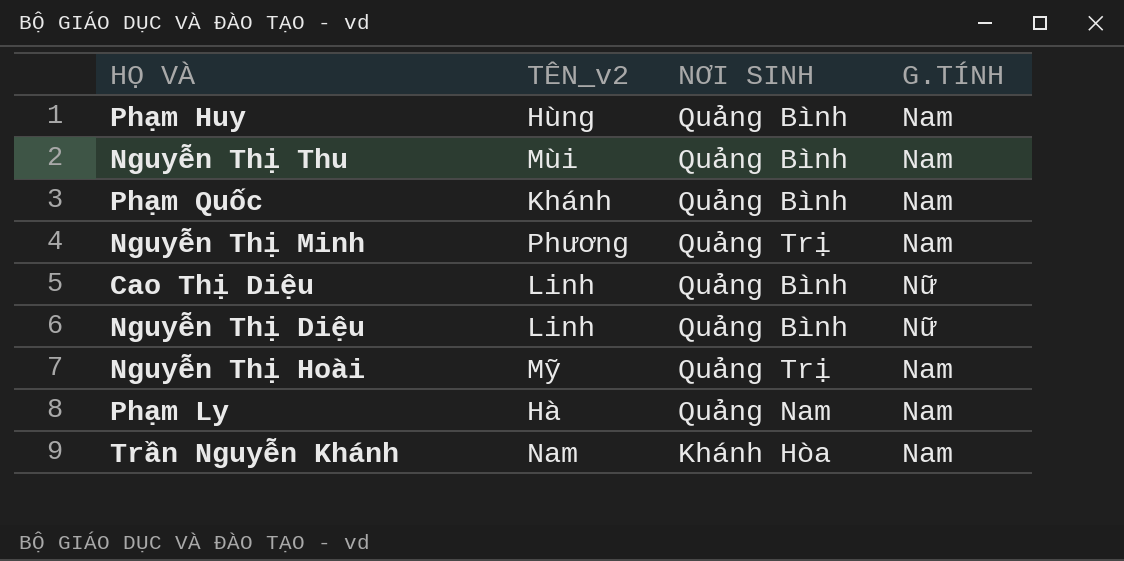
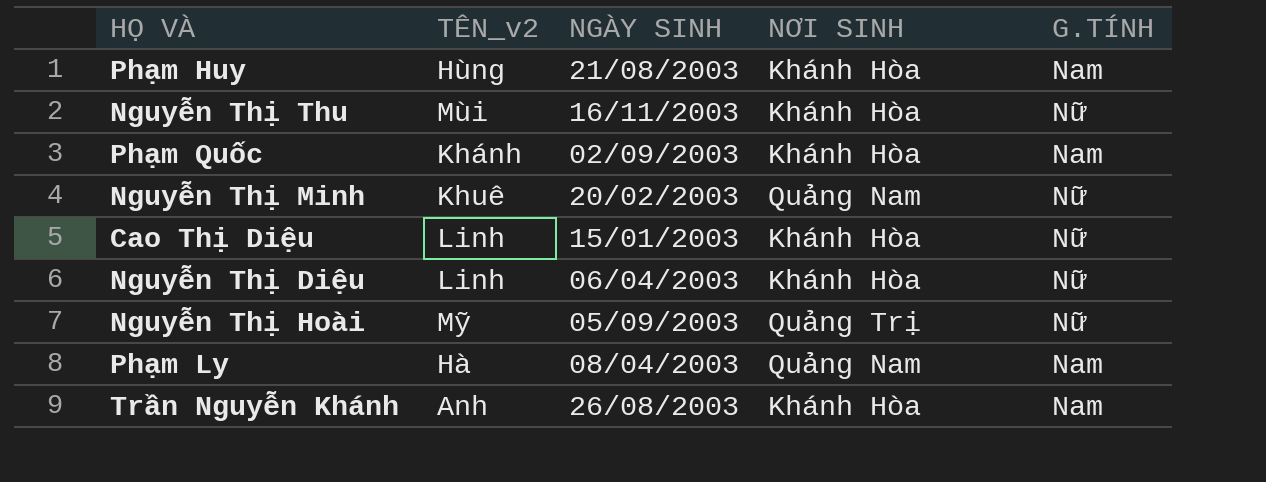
column NGÀY SINH | position: none -> 3
Phạm Huy | NƠI SINH: Quảng Bình -> Khánh Hòa
Nguyễn Thị Thu | NƠI SINH: Quảng Bình -> Khánh Hòa
Nguyễn Thị Thu | G.TÍNH: Nam -> Nữ
Phạm Quốc | NƠI SINH: Quảng Bình -> Khánh Hòa
Nguyễn Thị Minh | TÊN_v2: Phương -> Khuê
Nguyễn Thị Minh | NƠI SINH: Quảng Trị -> Quảng Nam
Nguyễn Thị Minh | G.TÍNH: Nam -> Nữ
Cao Thị Diệu | NƠI SINH: Quảng Bình -> Khánh Hòa
Nguyễn Thị Diệu | NƠI SINH: Quảng Bình -> Khánh Hòa
Nguyễn Thị Hoài | G.TÍNH: Nam -> Nữ
Trần Nguyễn Khánh | TÊN_v2: Nam -> Anh

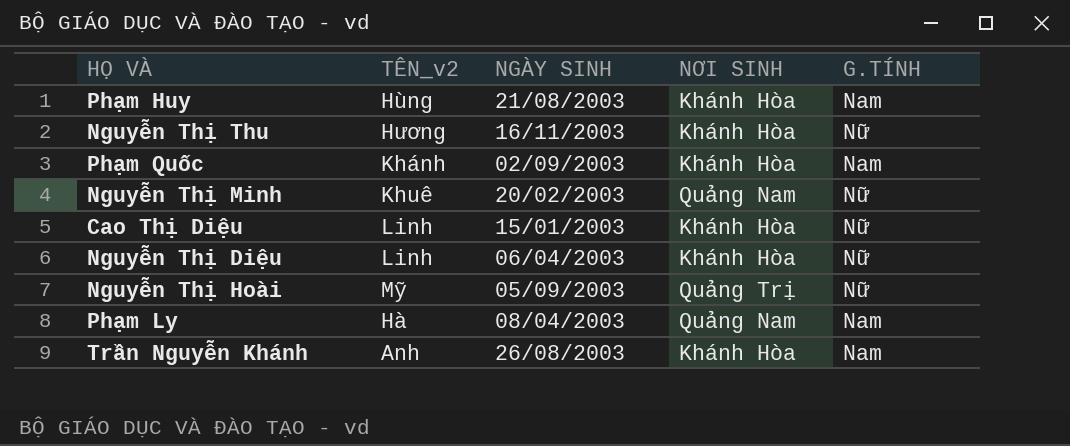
Nguyễn Thị Thu | TÊN_v2: Mùi -> Hương

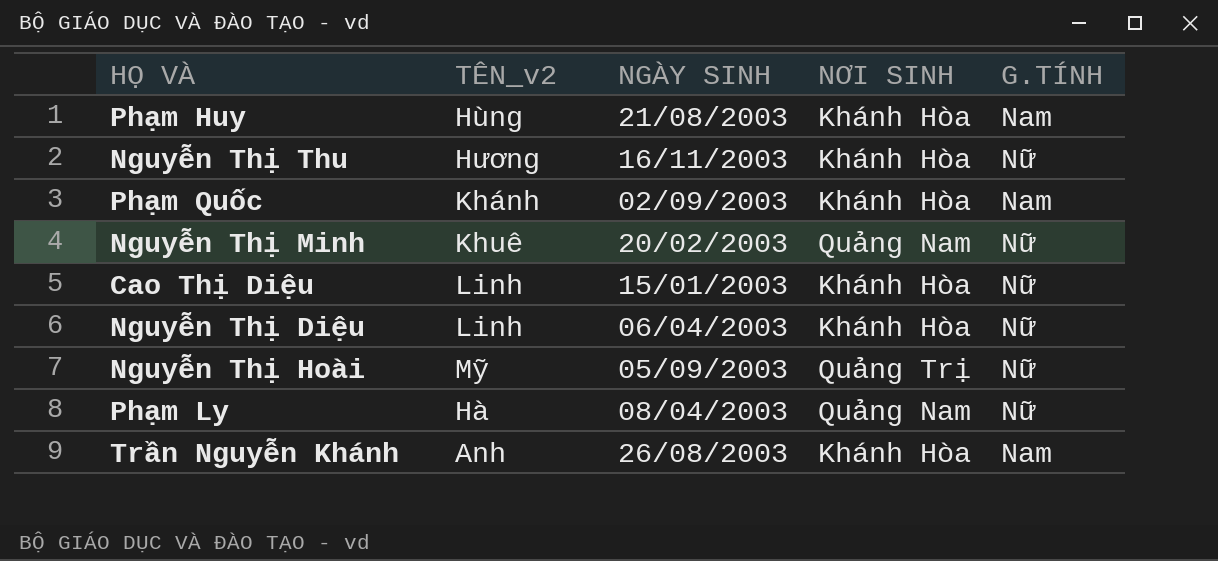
Phạm Ly | G.TÍNH: Nam -> Nữ

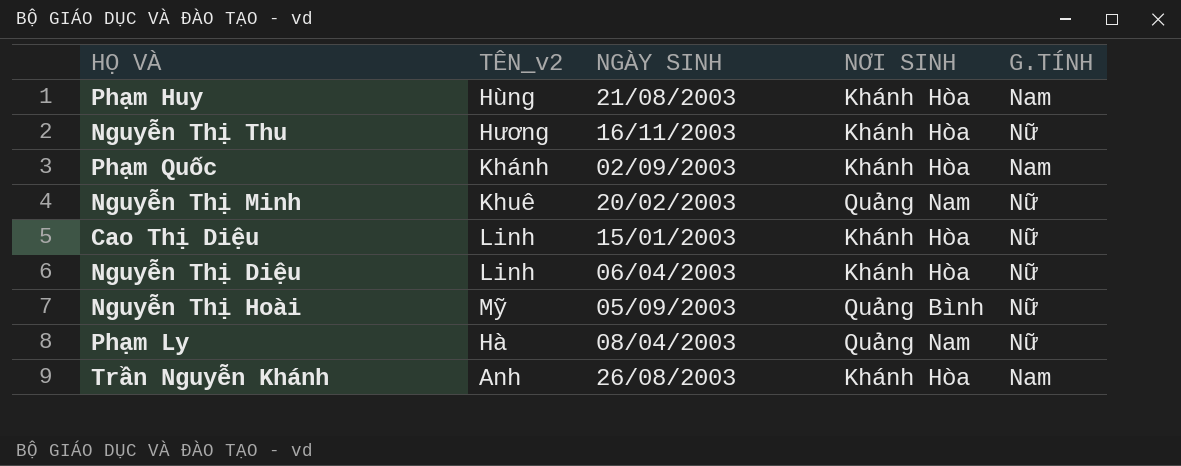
Nguyễn Thị Hoài | NƠI SINH: Quảng Trị -> Quảng Bình

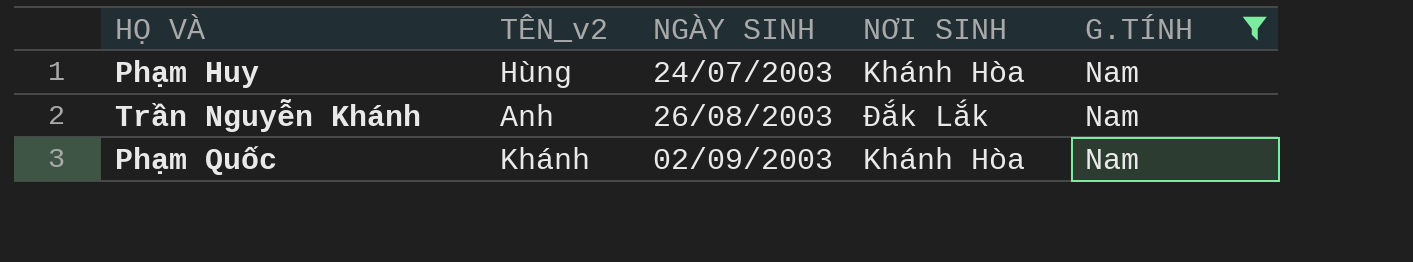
filter: none -> G.TÍNH = Nam
row order: none -> NGÀY SINH ascending
Phạm Huy | NGÀY SINH: 21/08/2003 -> 24/07/2003
Trần Nguyễn Khánh | NƠI SINH: Khánh Hòa -> Đắk Lắk

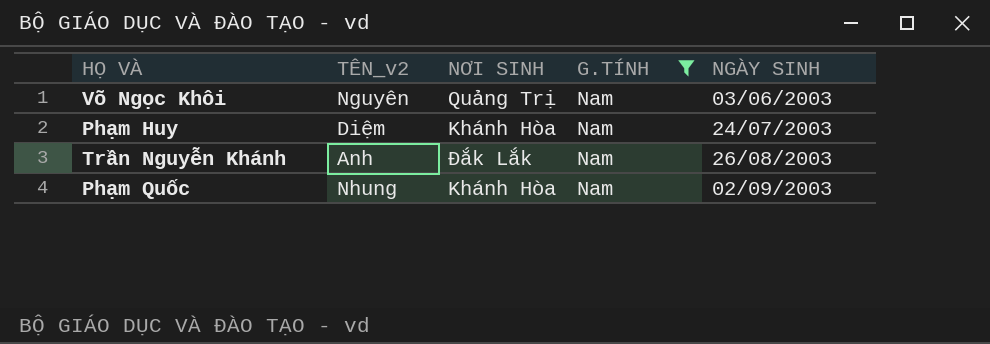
column NGÀY SINH | position: 3 -> 5
row Võ Ngọc Khôi: none -> Nguyên | Quảng Trị | Nam | 03/06/2003
Phạm Huy | TÊN_v2: Hùng -> Diệm
Phạm Quốc | TÊN_v2: Khánh -> Nhung

